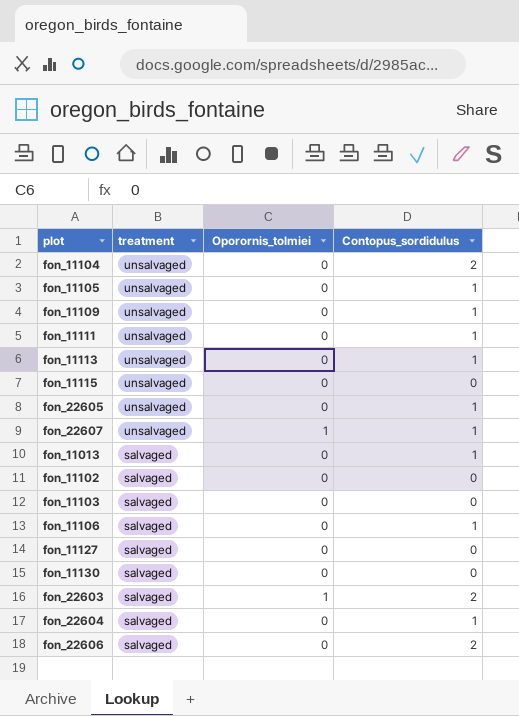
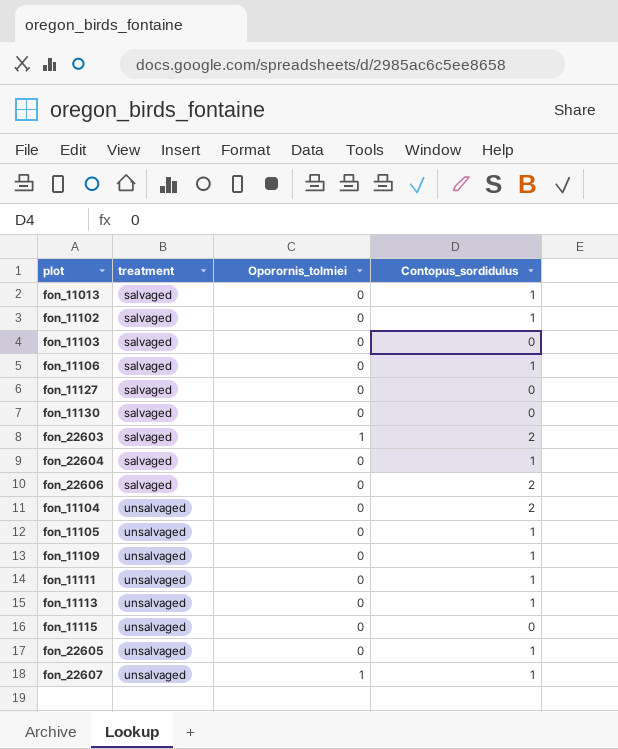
row order: treatment descending -> treatment ascending
fon_11102 | Contopus_sordidulus: 0 -> 1

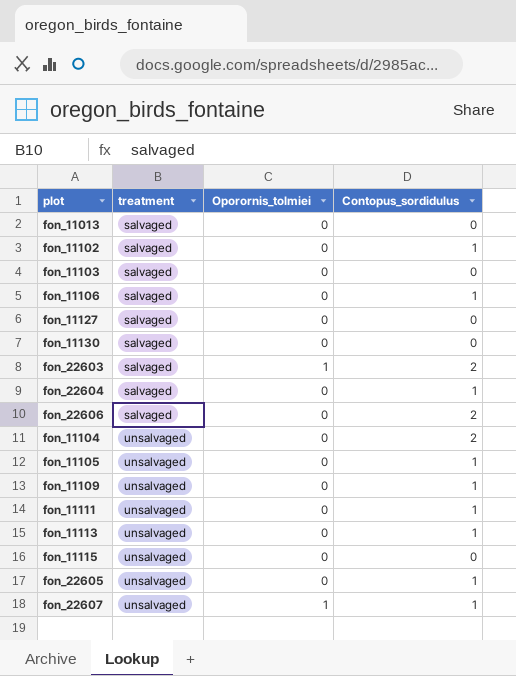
fon_11013 | Contopus_sordidulus: 1 -> 0

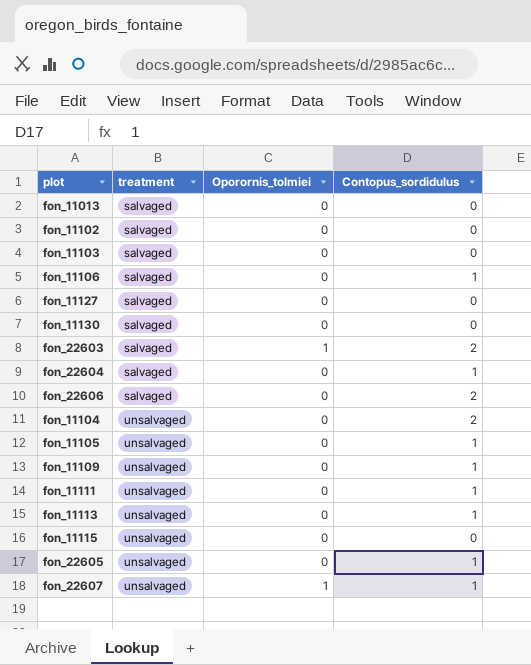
fon_11102 | Contopus_sordidulus: 1 -> 0

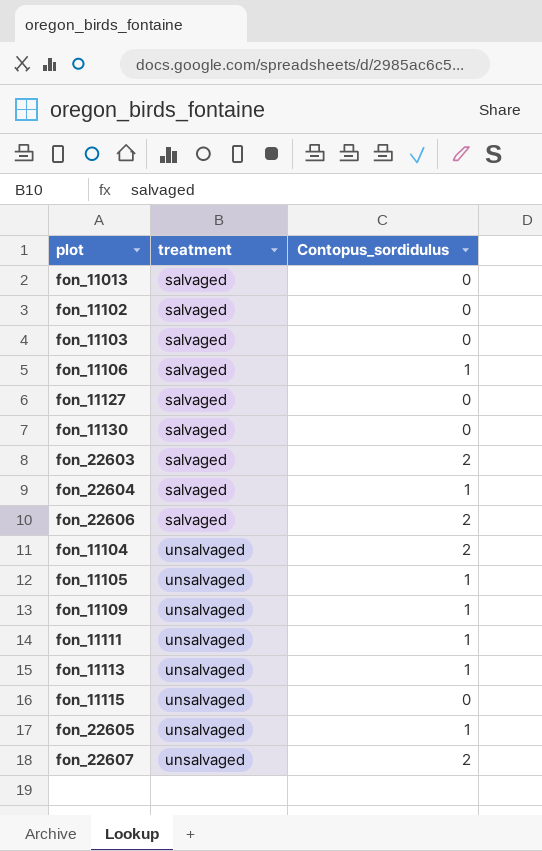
column Oporornis_tolmiei | position: 3 -> none
fon_22607 | Contopus_sordidulus: 1 -> 2

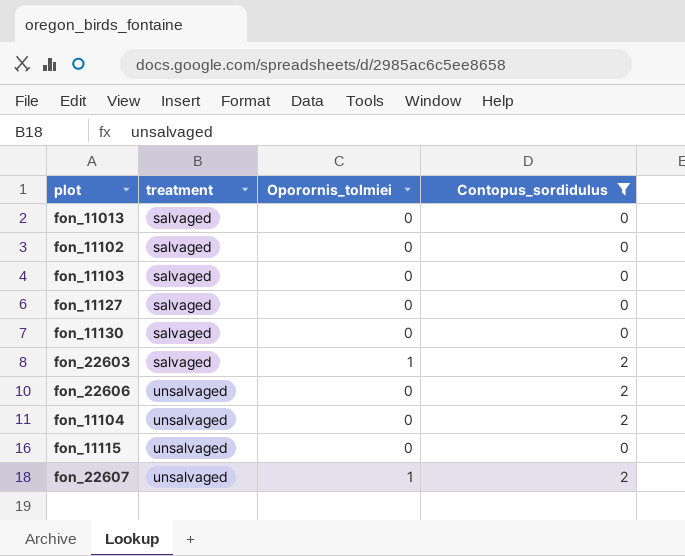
filter: none -> Contopus_sordidulus != 1
column Oporornis_tolmiei | position: none -> 3
fon_22606 | treatment: salvaged -> unsalvaged

